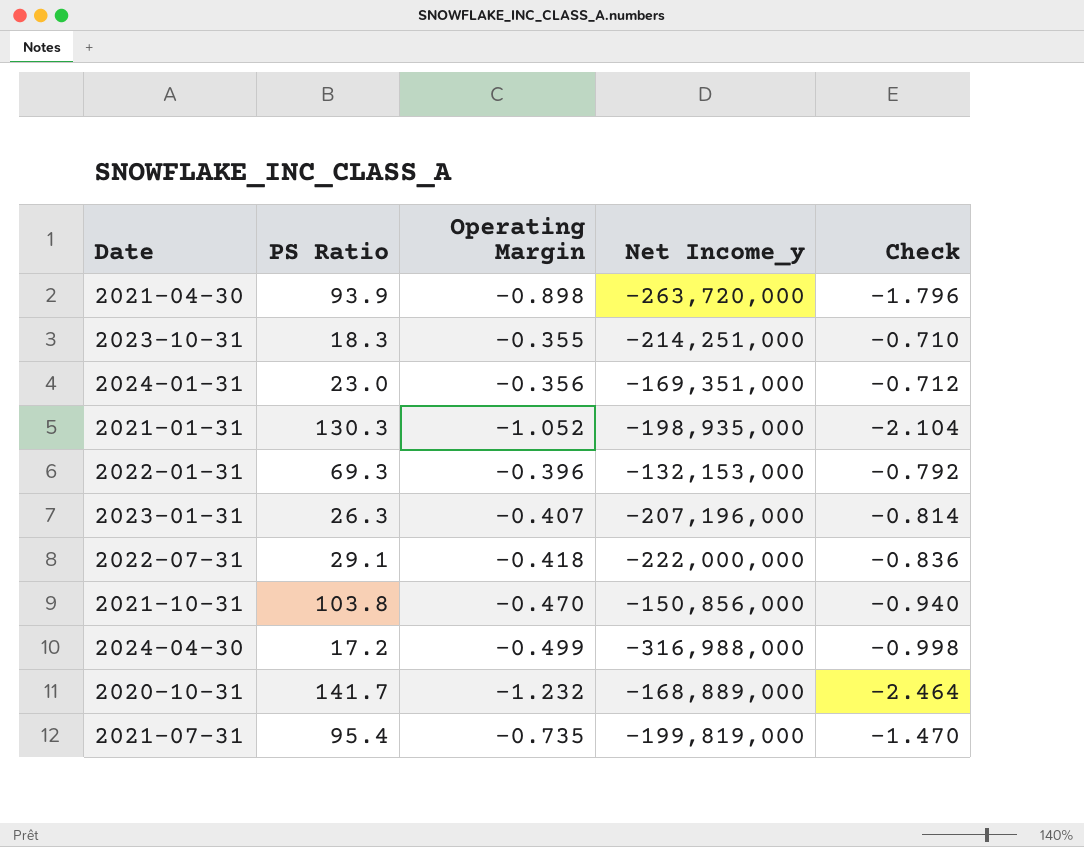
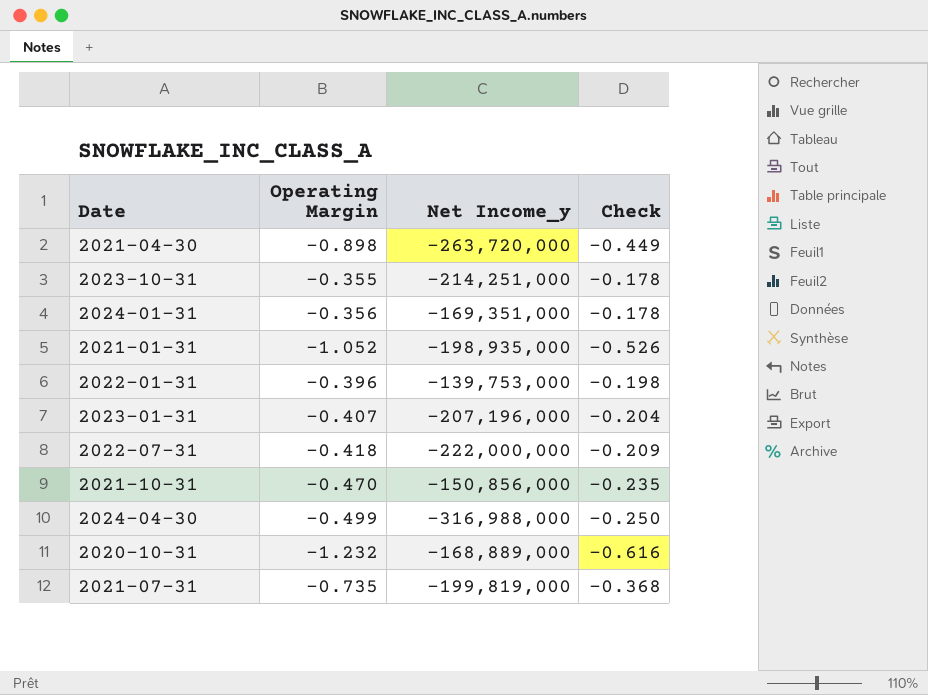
column PS Ratio | position: 2 -> none
column Check | formula: [Operating Margin] * 2 -> [Operating Margin] * 0.5
2022-01-31 | Net Income_y: -132,153,000 -> -139,753,000

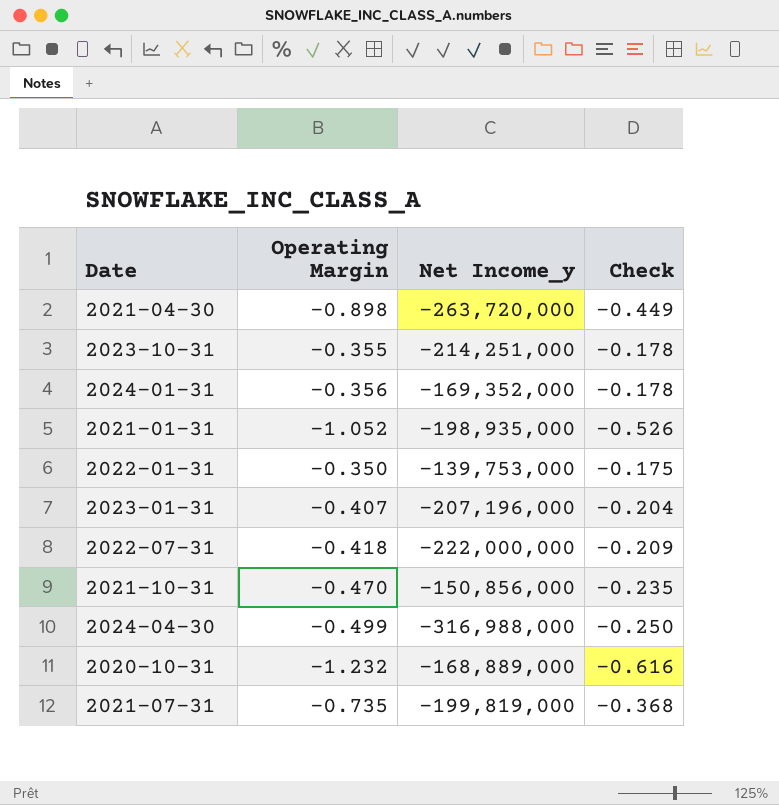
2024-01-31 | Net Income_y: -169,351,000 -> -169,352,000
2022-01-31 | Operating Margin: -0.396 -> -0.350
2022-01-31 | Check: -0.198 -> -0.175

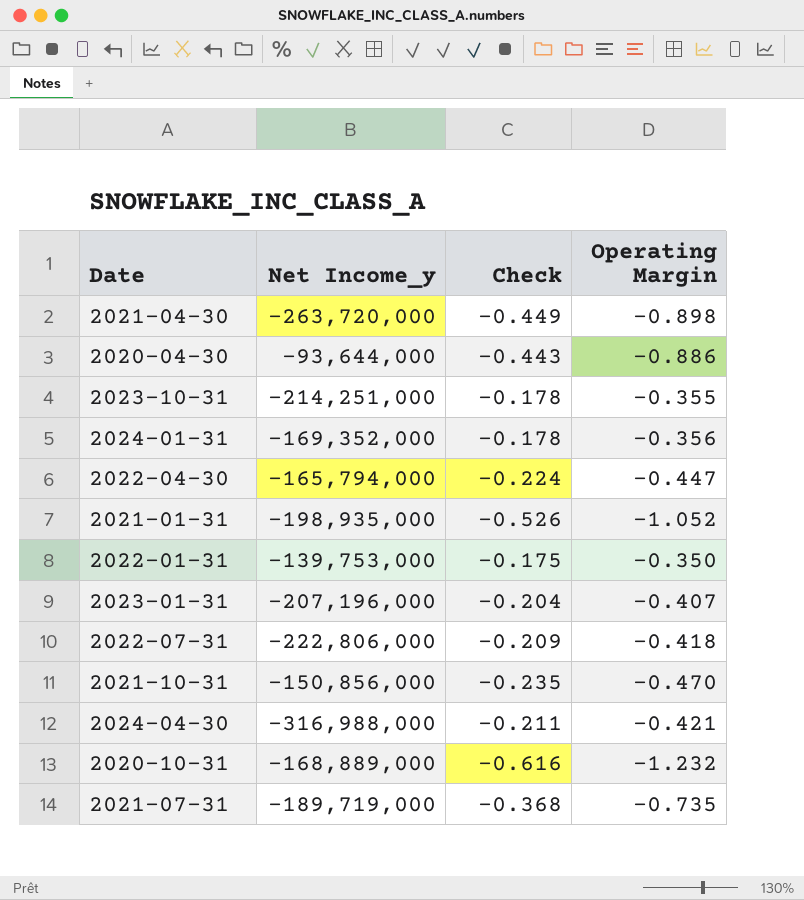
column Operating Margin | position: 2 -> 4
row 2020-04-30: none -> -93,644,000 | -0.443 | -0.886
row 2022-04-30: none -> -165,794,000 | -0.224 | -0.447
2022-07-31 | Net Income_y: -222,000,000 -> -222,806,000
2024-04-30 | Check: -0.250 -> -0.211
2024-04-30 | Operating Margin: -0.499 -> -0.421
2021-07-31 | Net Income_y: -199,819,000 -> -189,719,000

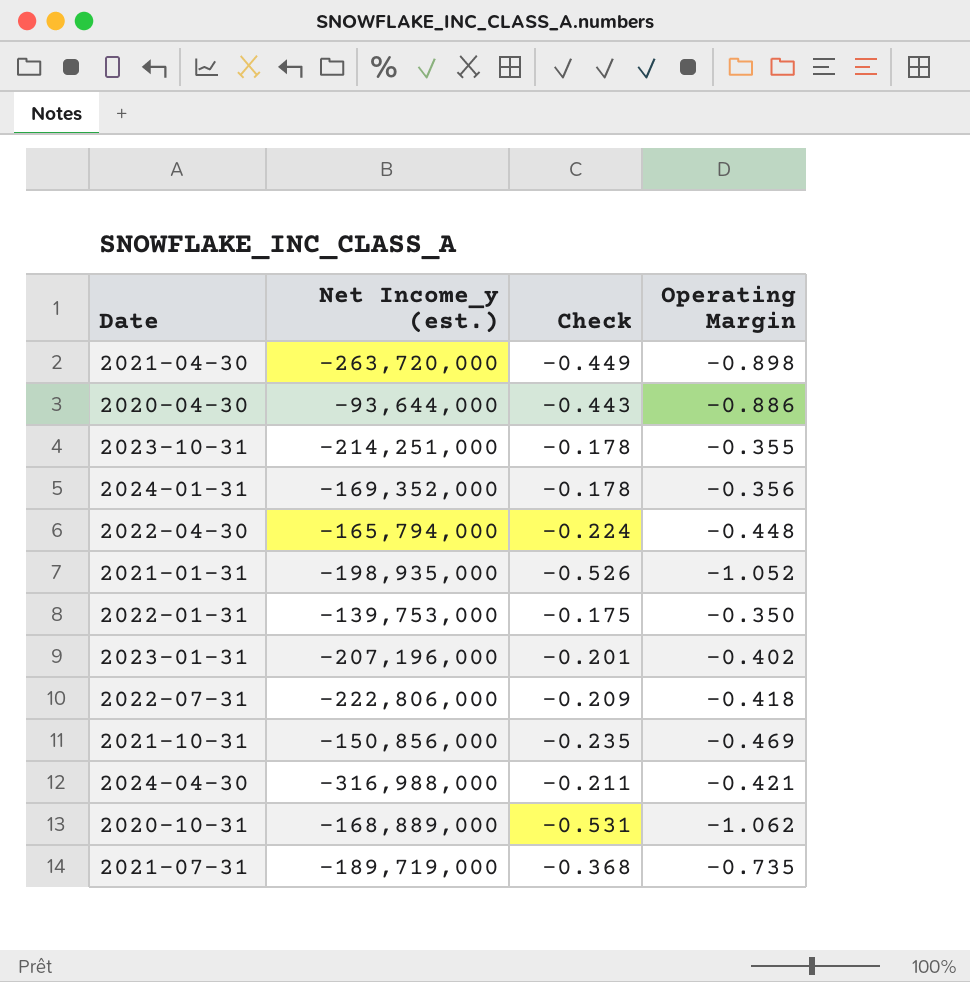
column name: Net Income_y -> Net Income_y (est.)
2022-04-30 | Operating Margin: -0.447 -> -0.448
2023-01-31 | Check: -0.204 -> -0.201
2023-01-31 | Operating Margin: -0.407 -> -0.402
2021-10-31 | Operating Margin: -0.470 -> -0.469
2020-10-31 | Check: -0.616 -> -0.531
2020-10-31 | Operating Margin: -1.232 -> -1.062

